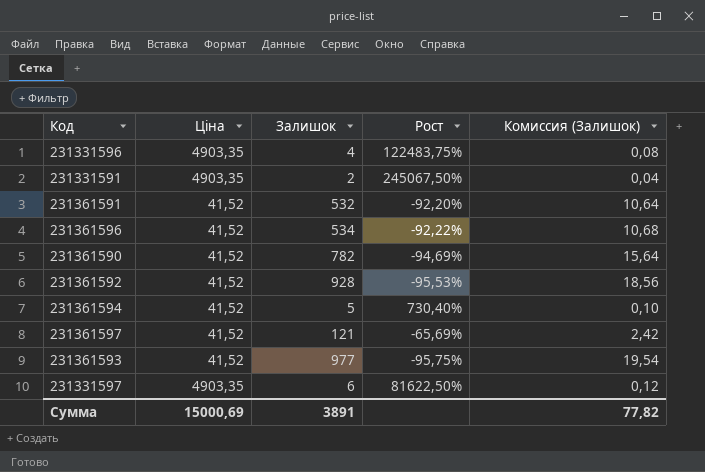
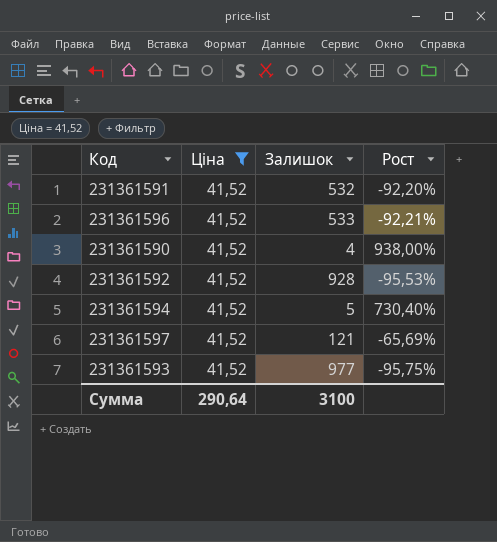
filter: none -> Ціна = 41,52
column Комиссия (Залишок) | formula: [Залишок] * 0,02 -> none
231361596 | Залишок: 534 -> 533
231361596 | Рост: -92,22% -> -92,21%
231361590 | Залишок: 782 -> 4
231361590 | Рост: -94,69% -> 938,00%
Сумма | Ціна: 15000,69 -> 290,64
Сумма | Залишок: 3891 -> 3100

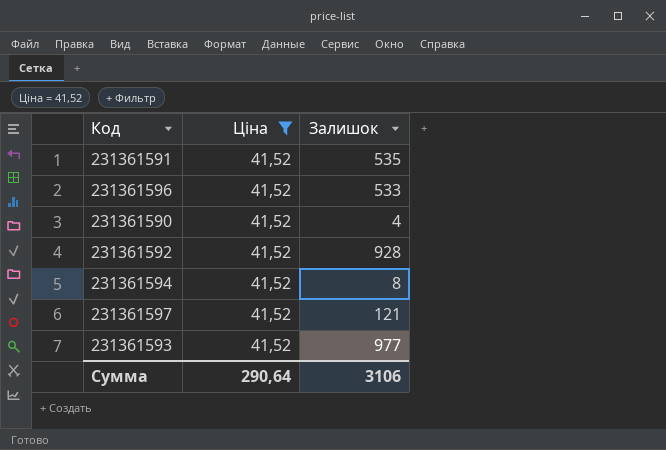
column Рост | formula: ([Ціна] - [Залишок]) / [Залишок] -> none
231361591 | Залишок: 532 -> 535
231361594 | Залишок: 5 -> 8
Сумма | Залишок: 3100 -> 3106

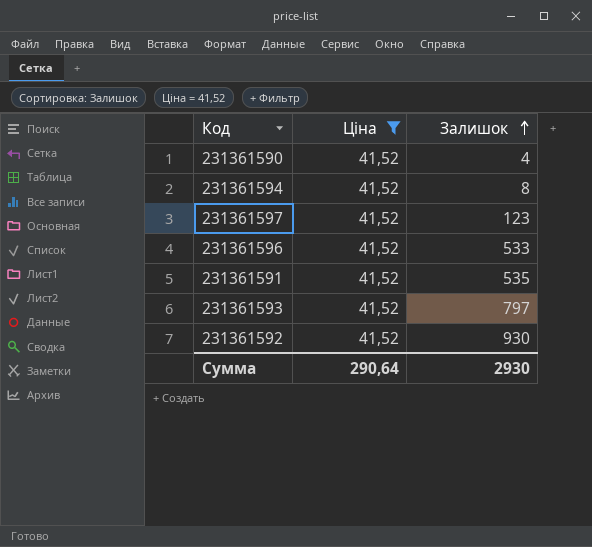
row order: none -> Залишок ascending
231361597 | Залишок: 121 -> 123
231361593 | Залишок: 977 -> 797
231361592 | Залишок: 928 -> 930
Сумма | Залишок: 3106 -> 2930

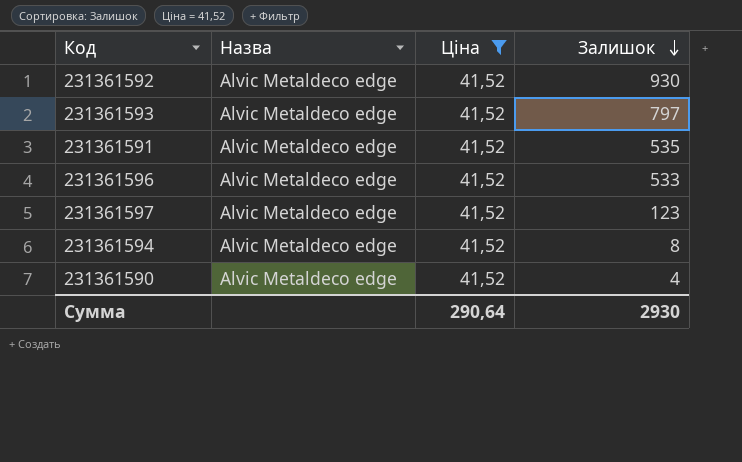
row order: Залишок ascending -> Залишок descending
column Назва | position: none -> 2

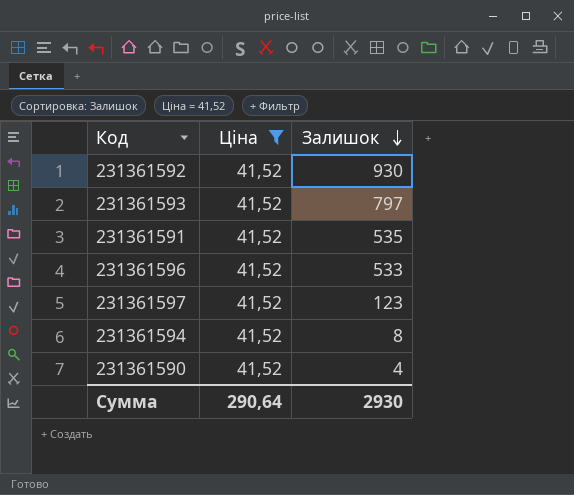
column Назва | position: 2 -> none

